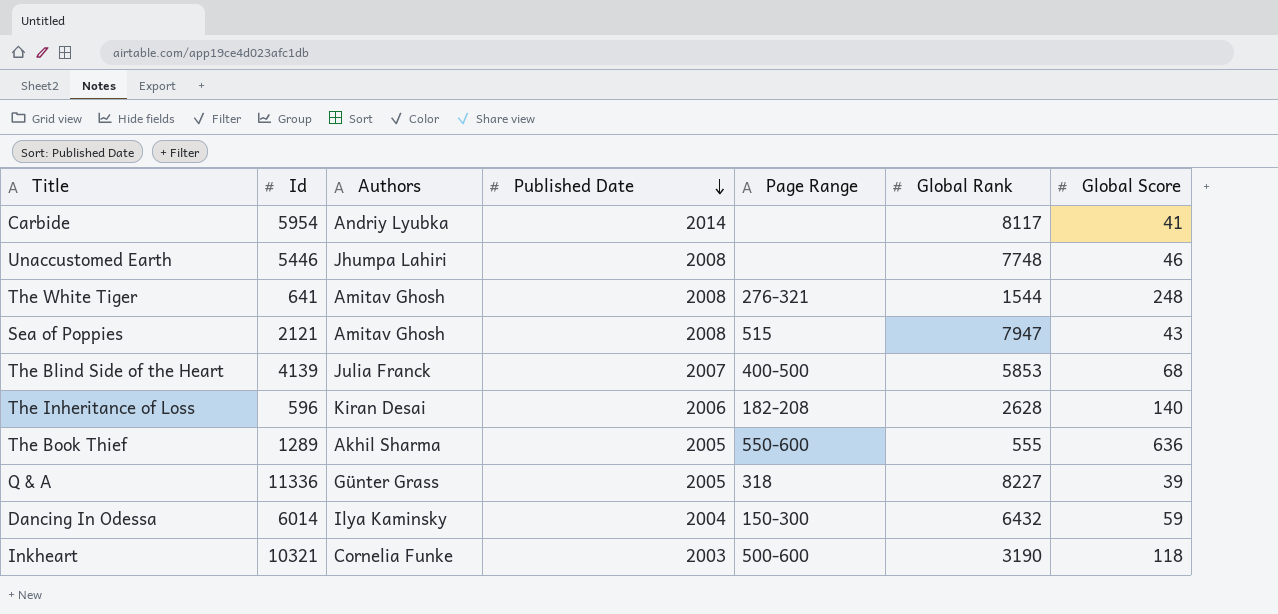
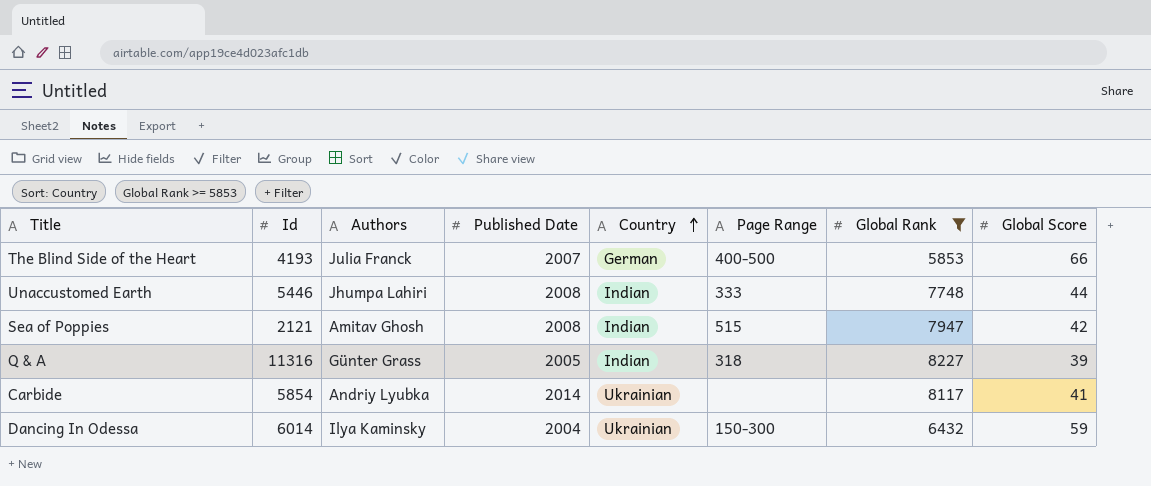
filter: none -> Global Rank >= 5853
row order: Published Date descending -> Country ascending
column Country | position: none -> 5
The Blind Side of the Heart | Id: 4139 -> 4193
The Blind Side of the Heart | Global Score: 68 -> 66
Unaccustomed Earth | Page Range: none -> 333
Unaccustomed Earth | Global Score: 46 -> 44
Sea of Poppies | Global Score: 43 -> 42
Q & A | Id: 11336 -> 11316
Carbide | Id: 5954 -> 5854

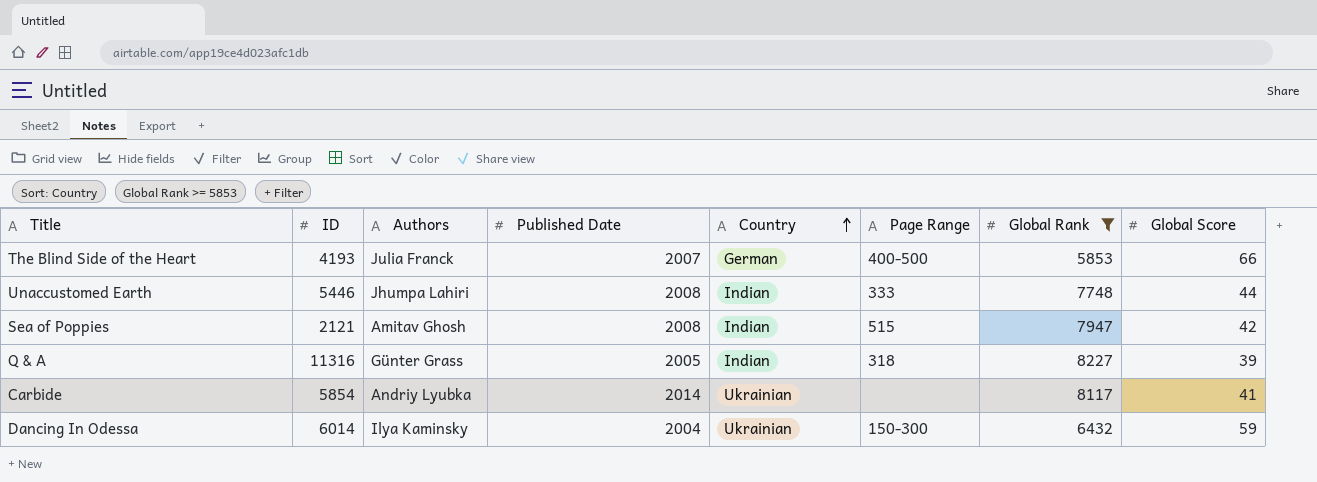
column name: Id -> ID

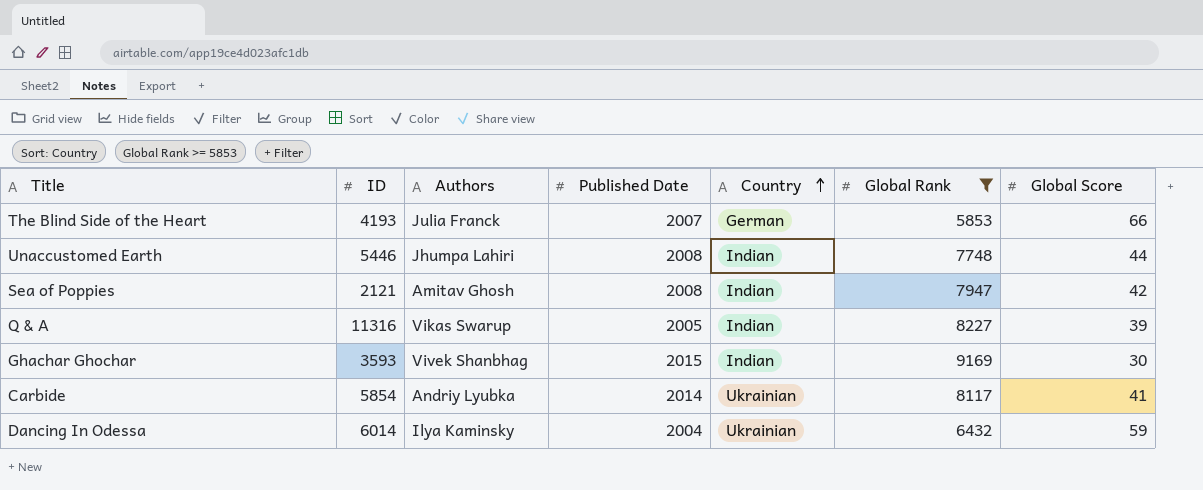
column Page Range | position: 6 -> none
Q & A | Authors: Günter Grass -> Vikas Swarup
row Ghachar Ghochar: none -> 3593 | Vivek Shanbhag | 2015 | Indian | 9169 | 30

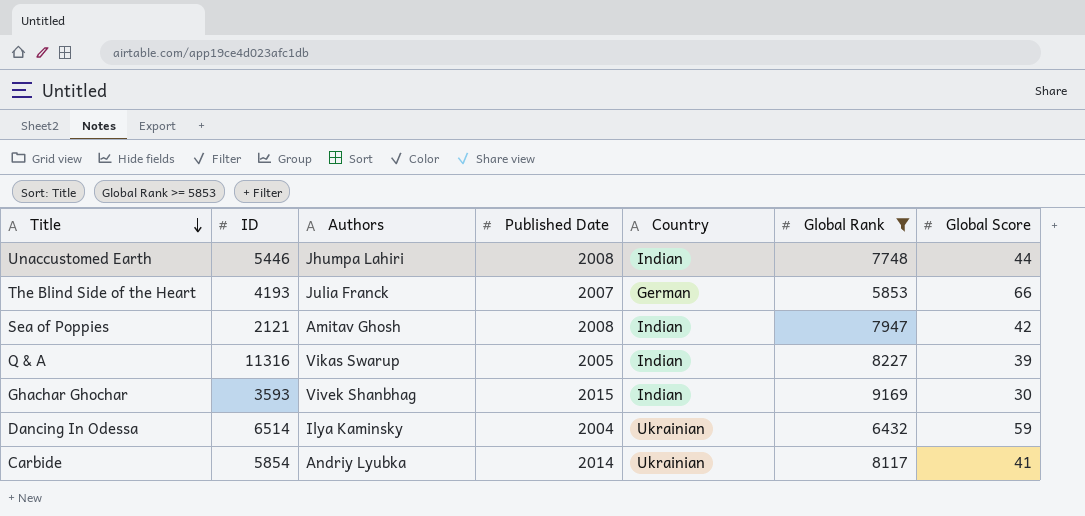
row order: Country ascending -> Title descending
Dancing In Odessa | ID: 6014 -> 6514

